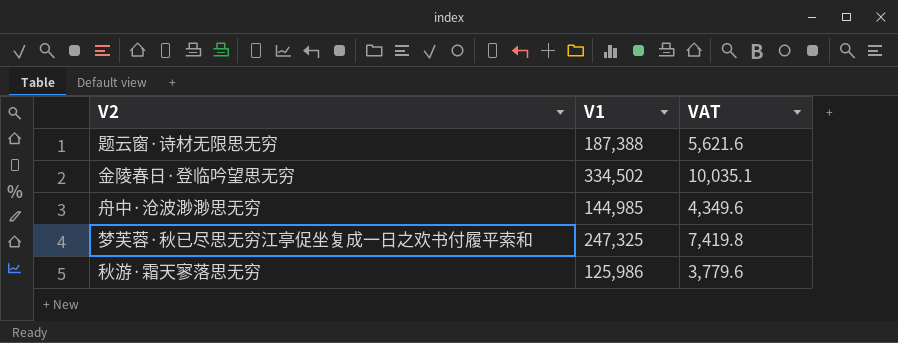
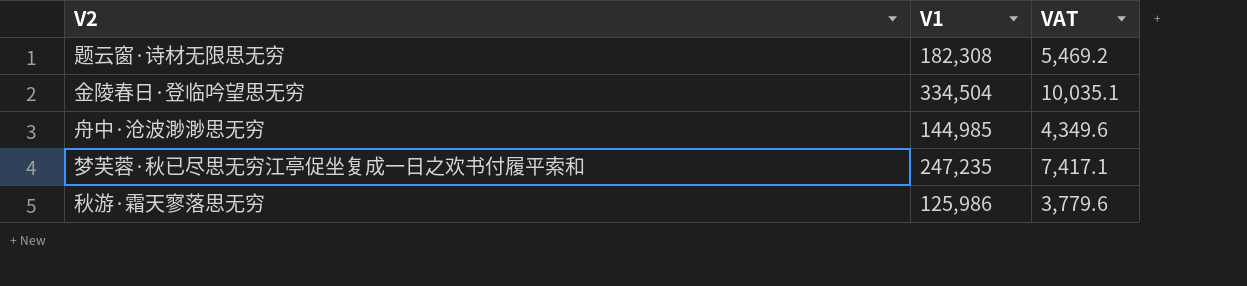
题云窗·诗材无限思无穷 | V1: 187,388 -> 182,308
题云窗·诗材无限思无穷 | VAT: 5,621.6 -> 5,469.2
金陵春日·登临吟望思无穷 | V1: 334,502 -> 334,504
梦芙蓉·秋已尽思无穷江亭促坐复成一日之欢书付履平索和 | V1: 247,325 -> 247,235
梦芙蓉·秋已尽思无穷江亭促坐复成一日之欢书付履平索和 | VAT: 7,419.8 -> 7,417.1

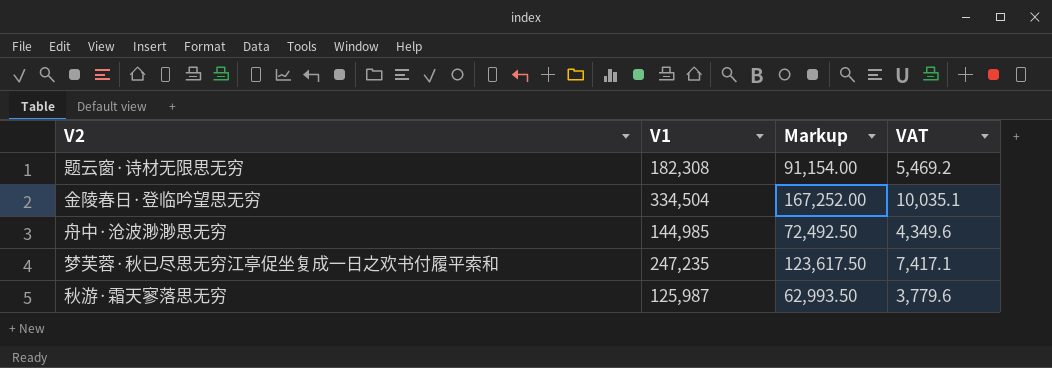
column Markup | formula: none -> [V1] * 0.5
秋游·霜天寥落思无穷 | V1: 125,986 -> 125,987

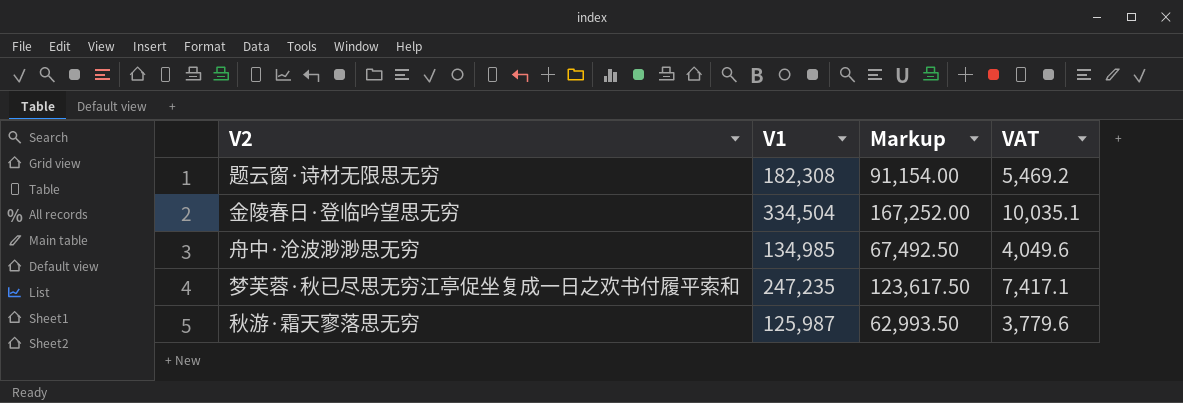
舟中·沧波渺渺思无穷 | V1: 144,985 -> 134,985
舟中·沧波渺渺思无穷 | Markup: 72,492.50 -> 67,492.50
舟中·沧波渺渺思无穷 | VAT: 4,349.6 -> 4,049.6

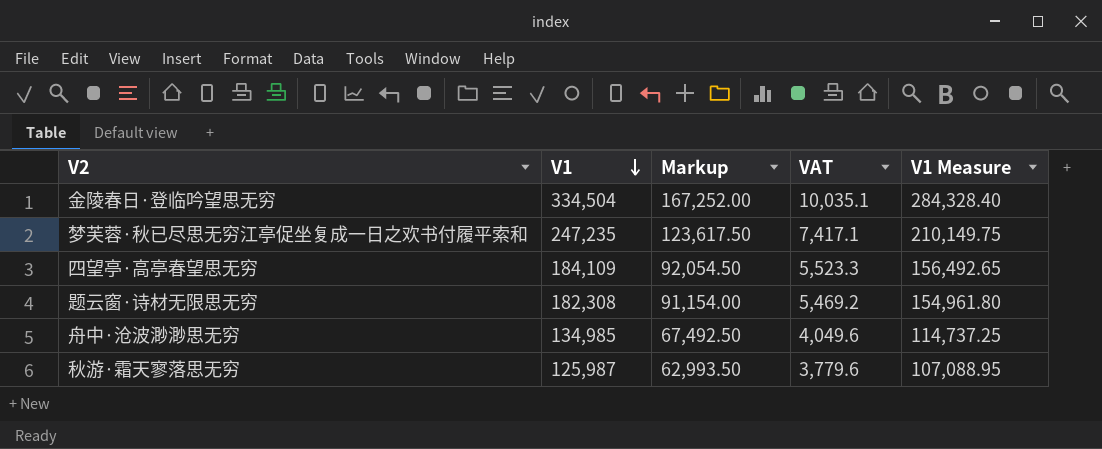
row order: none -> V1 descending
column V1 Measure | formula: none -> [V1] * 0.85
row 四望亭·高亭春望思无穷: none -> 184,109 | 92,054.50 | 5,523.3 | 156,492.65

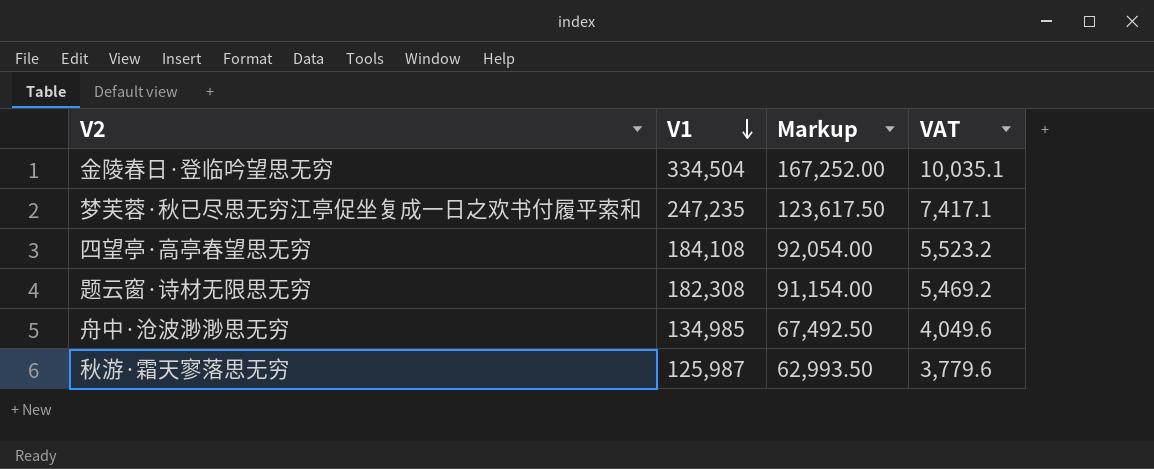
column V1 Measure | formula: [V1] * 0.85 -> none
四望亭·高亭春望思无穷 | V1: 184,109 -> 184,108
四望亭·高亭春望思无穷 | Markup: 92,054.50 -> 92,054.00
四望亭·高亭春望思无穷 | VAT: 5,523.3 -> 5,523.2

